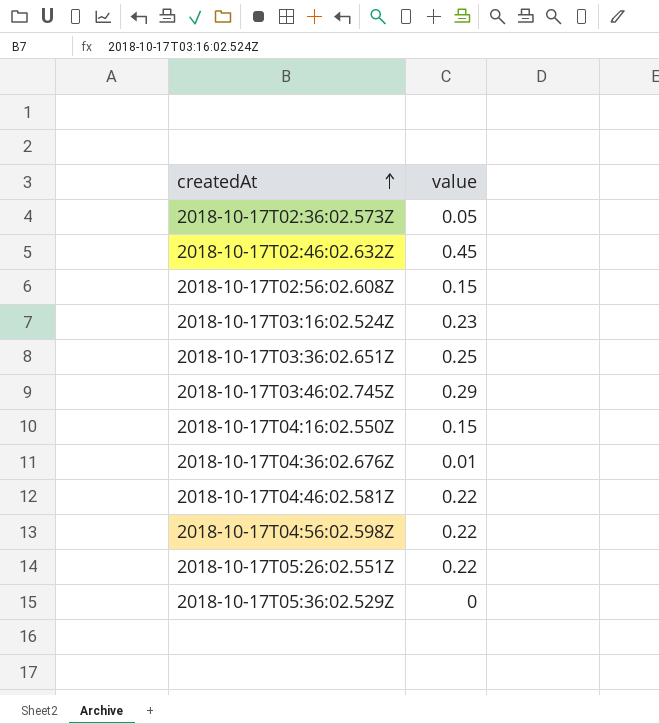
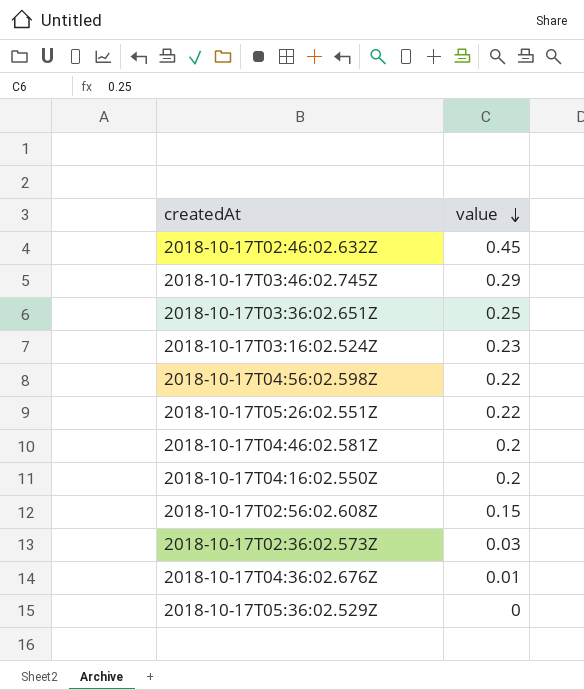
row order: createdAt ascending -> value descending
2018-10-17T04:46:02.581Z | value: 0.22 -> 0.2
2018-10-17T04:16:02.550Z | value: 0.15 -> 0.2
2018-10-17T02:36:02.573Z | value: 0.05 -> 0.03

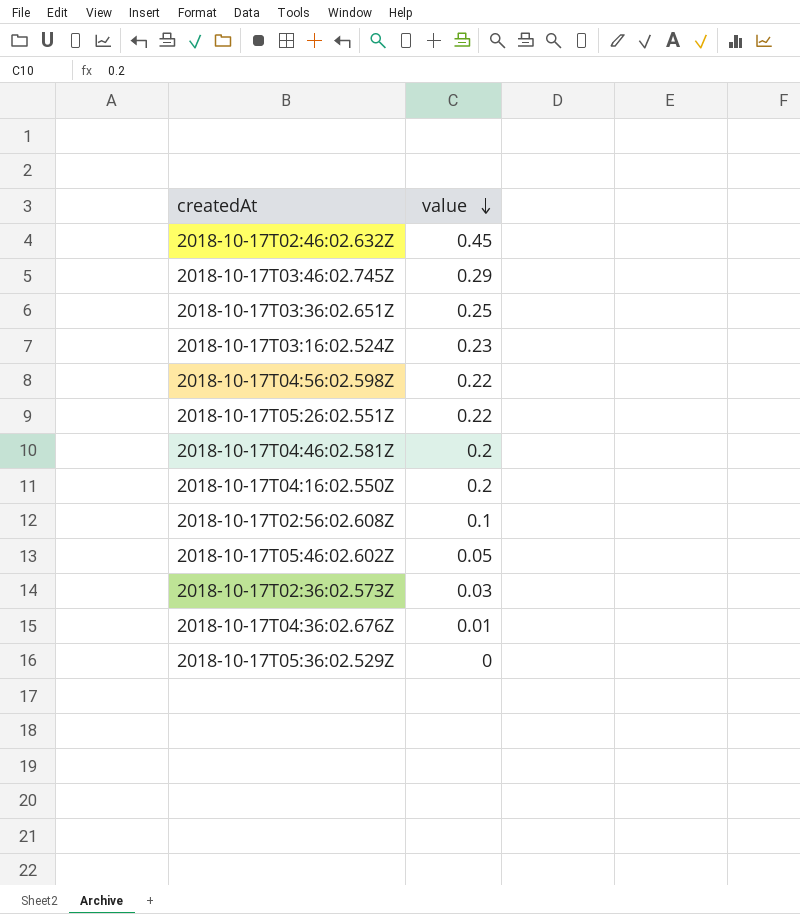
2018-10-17T02:56:02.608Z | value: 0.15 -> 0.1
row 2018-10-17T05:46:02.602Z: none -> 0.05

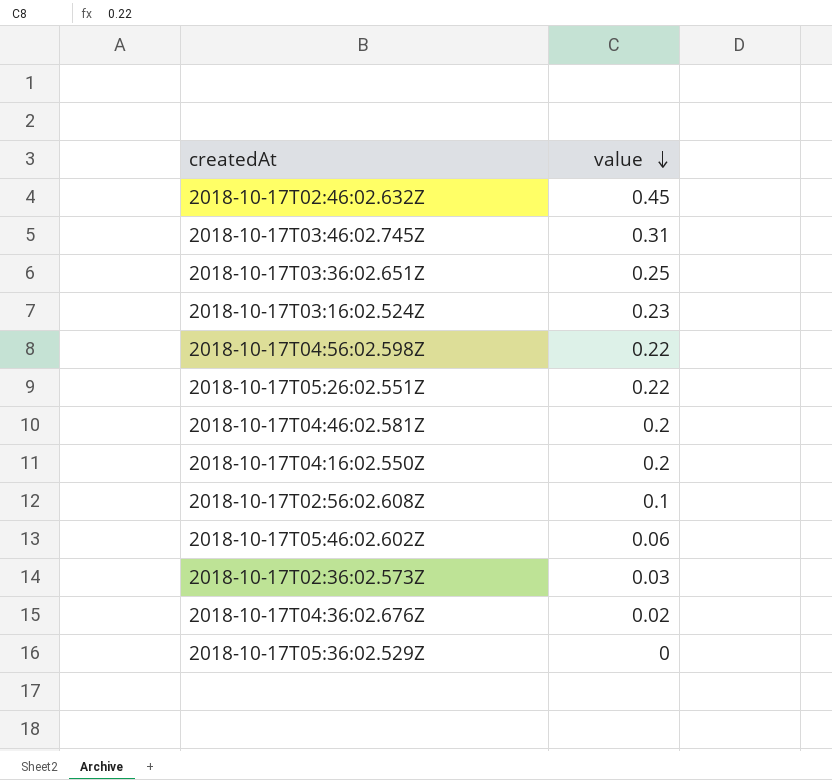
2018-10-17T03:46:02.745Z | value: 0.29 -> 0.31
2018-10-17T05:46:02.602Z | value: 0.05 -> 0.06
2018-10-17T04:36:02.676Z | value: 0.01 -> 0.02

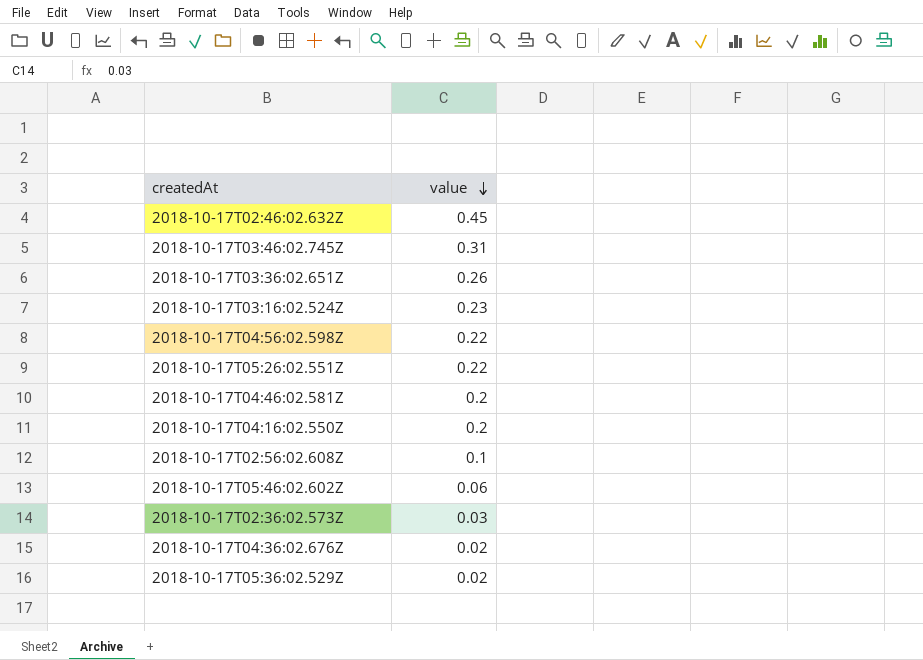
2018-10-17T03:36:02.651Z | value: 0.25 -> 0.26
2018-10-17T05:36:02.529Z | value: 0 -> 0.02

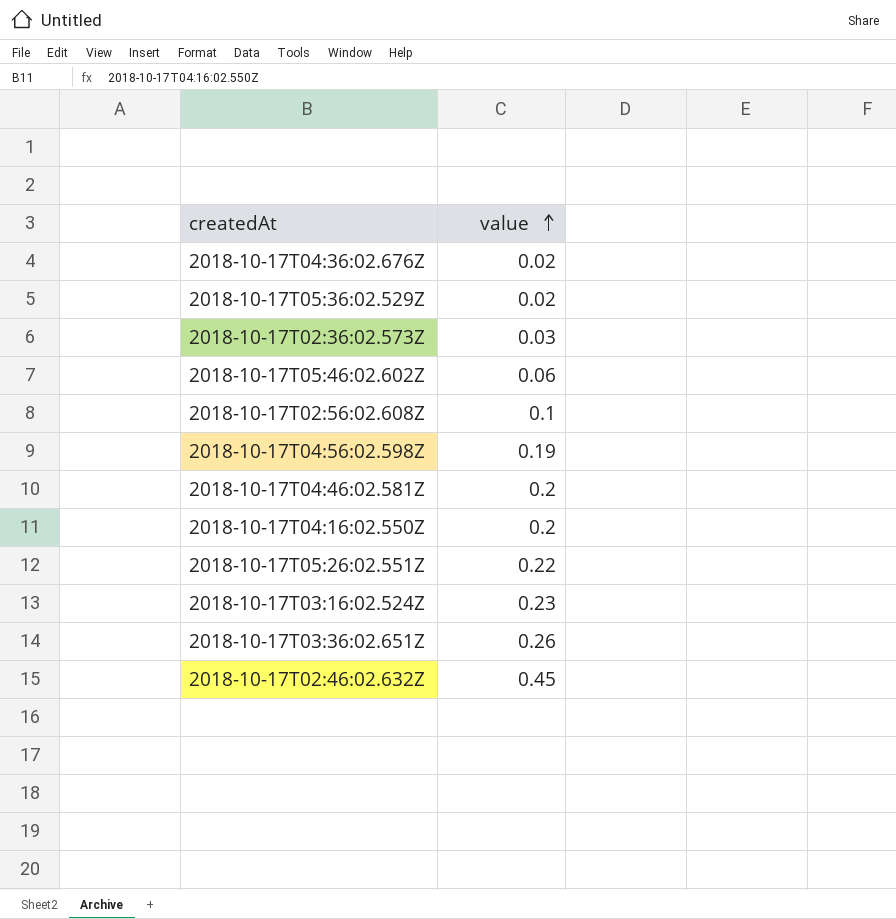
row order: value descending -> value ascending
row 2018-10-17T03:46:02.745Z: 0.31 -> none
2018-10-17T04:56:02.598Z | value: 0.22 -> 0.19

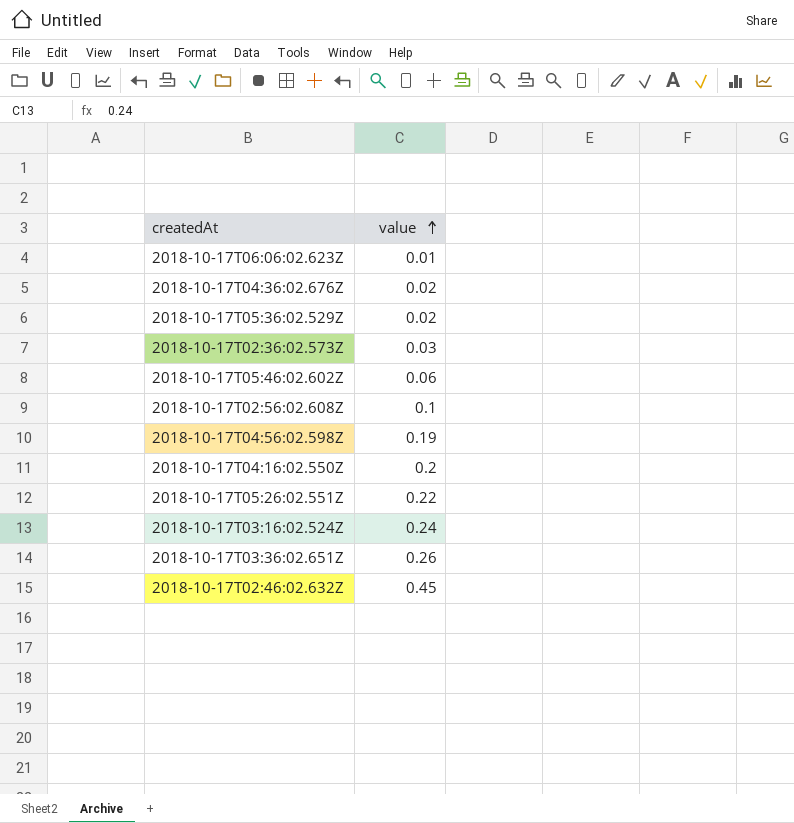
row 2018-10-17T04:46:02.581Z: 0.2 -> none
row 2018-10-17T06:06:02.623Z: none -> 0.01
2018-10-17T03:16:02.524Z | value: 0.23 -> 0.24

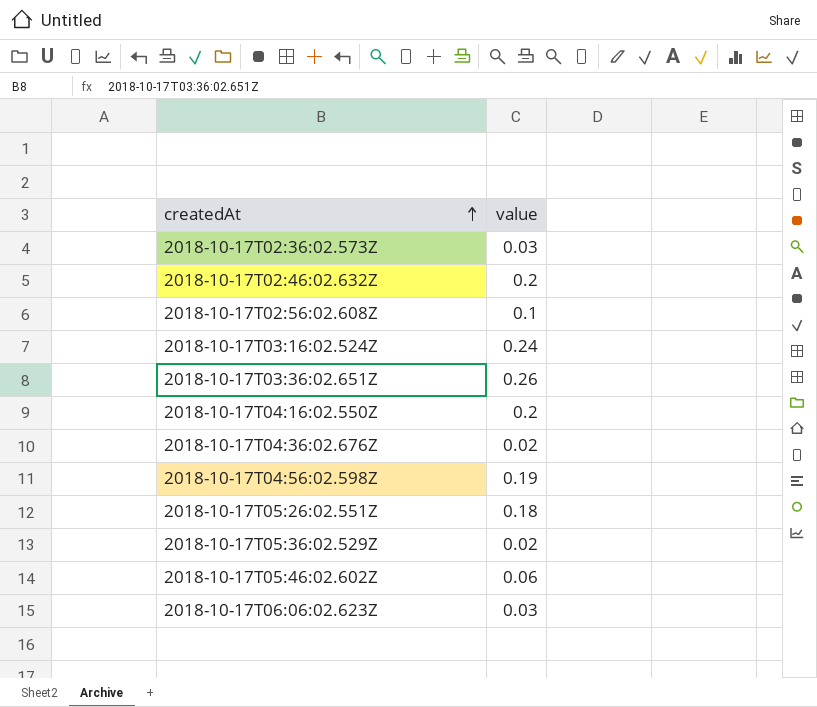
row order: value ascending -> createdAt ascending
2018-10-17T02:46:02.632Z | value: 0.45 -> 0.2
2018-10-17T05:26:02.551Z | value: 0.22 -> 0.18
2018-10-17T06:06:02.623Z | value: 0.01 -> 0.03

